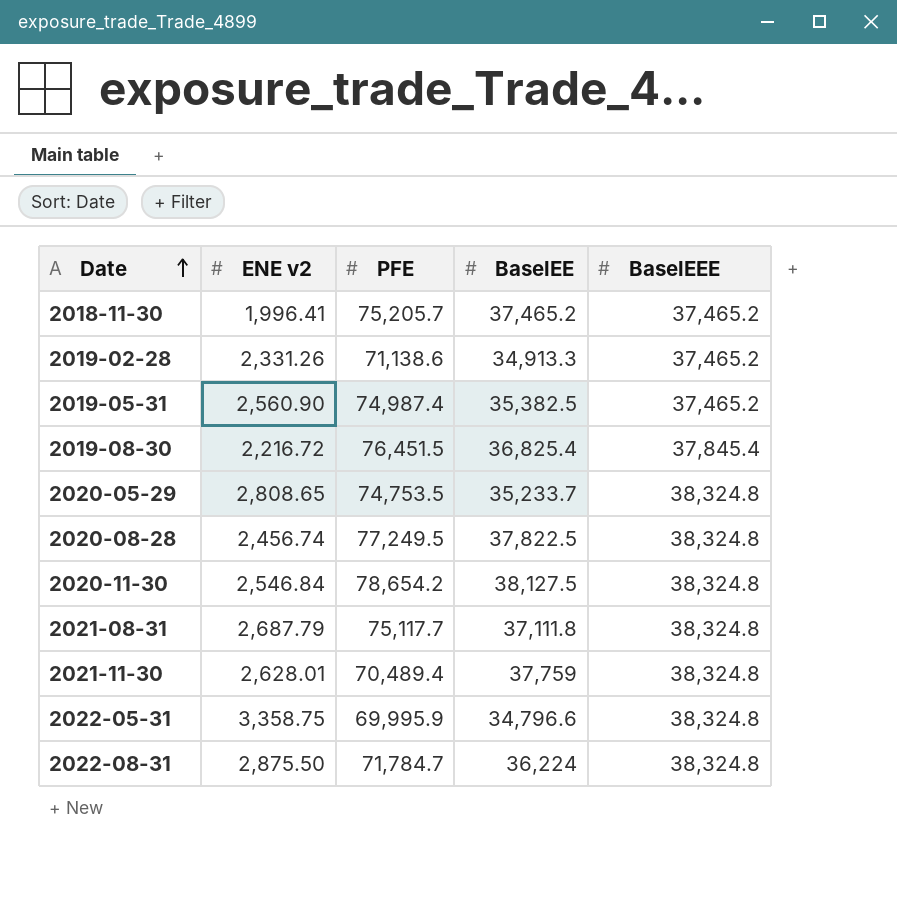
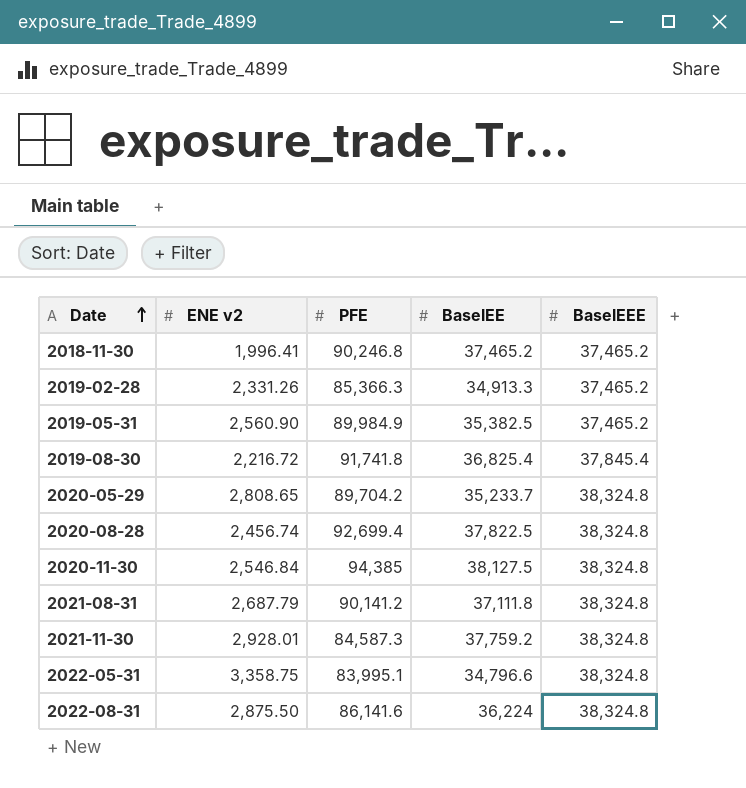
2018-11-30 | PFE: 75,205.7 -> 90,246.8
2019-02-28 | PFE: 71,138.6 -> 85,366.3
2019-05-31 | PFE: 74,987.4 -> 89,984.9
2019-08-30 | PFE: 76,451.5 -> 91,741.8
2020-05-29 | PFE: 74,753.5 -> 89,704.2
2020-08-28 | PFE: 77,249.5 -> 92,699.4
2020-11-30 | PFE: 78,654.2 -> 94,385
2021-08-31 | PFE: 75,117.7 -> 90,141.2
2021-11-30 | ENE v2: 2,628.01 -> 2,928.01
2021-11-30 | PFE: 70,489.4 -> 84,587.3
2021-11-30 | BaselEE: 37,759 -> 37,759.2
2022-05-31 | PFE: 69,995.9 -> 83,995.1
2022-08-31 | PFE: 71,784.7 -> 86,141.6

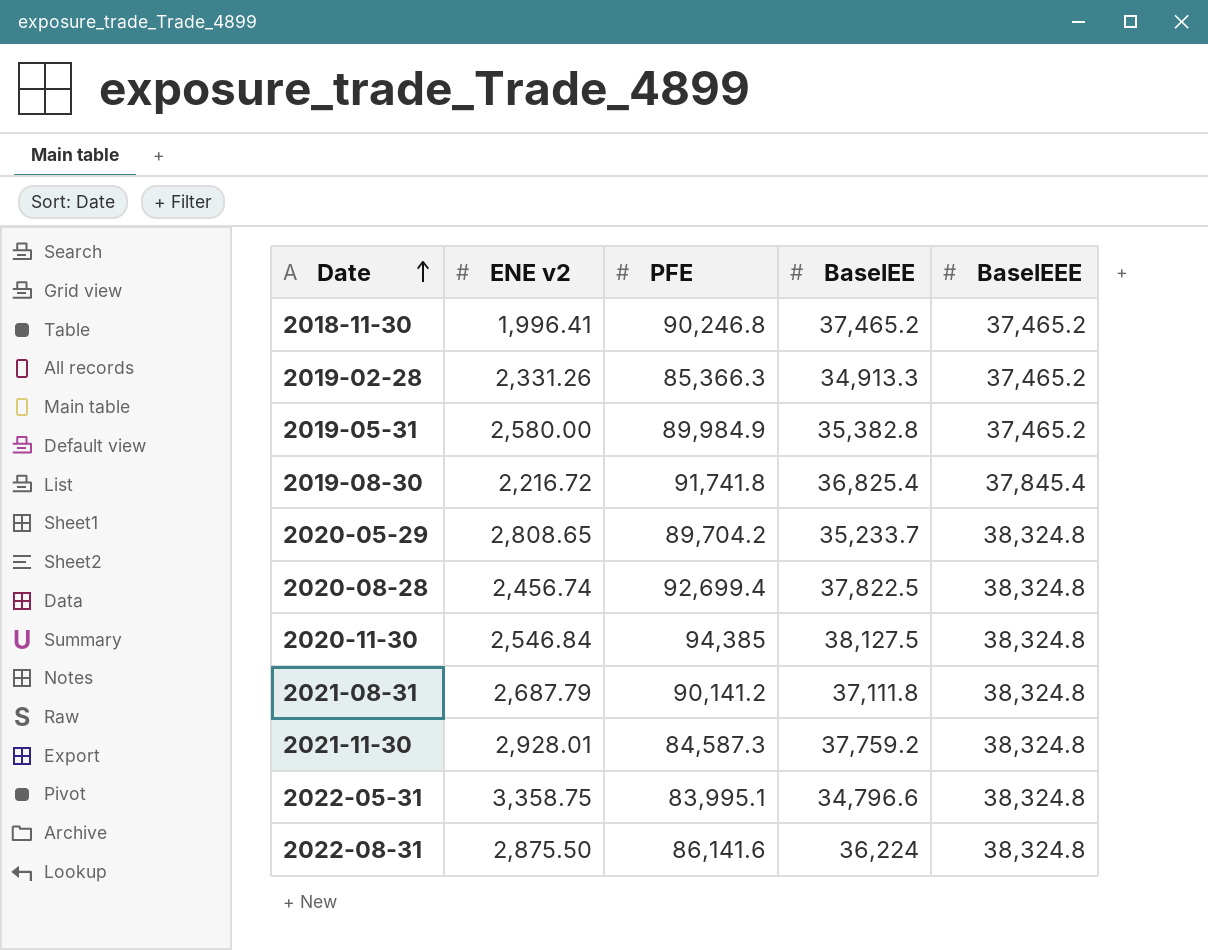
2019-05-31 | ENE v2: 2,560.90 -> 2,580.00
2019-05-31 | BaselEE: 35,382.5 -> 35,382.8

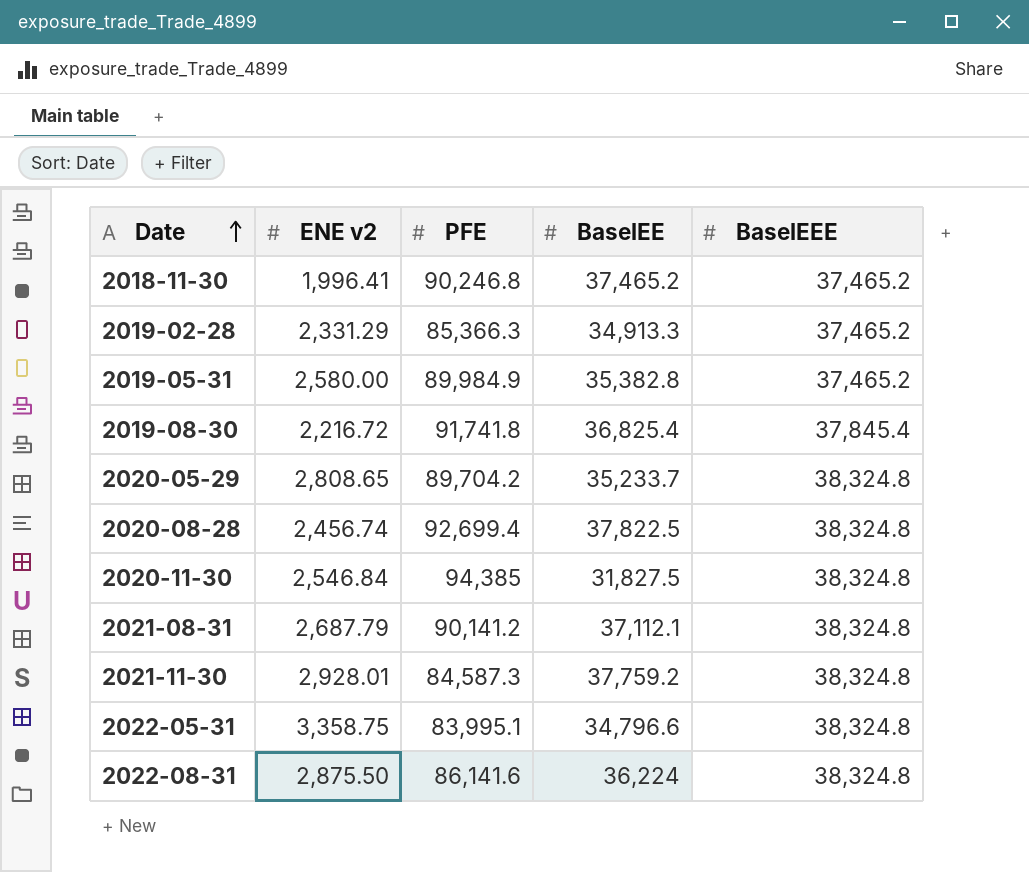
2019-02-28 | ENE v2: 2,331.26 -> 2,331.29
2020-11-30 | BaselEE: 38,127.5 -> 31,827.5
2021-08-31 | BaselEE: 37,111.8 -> 37,112.1

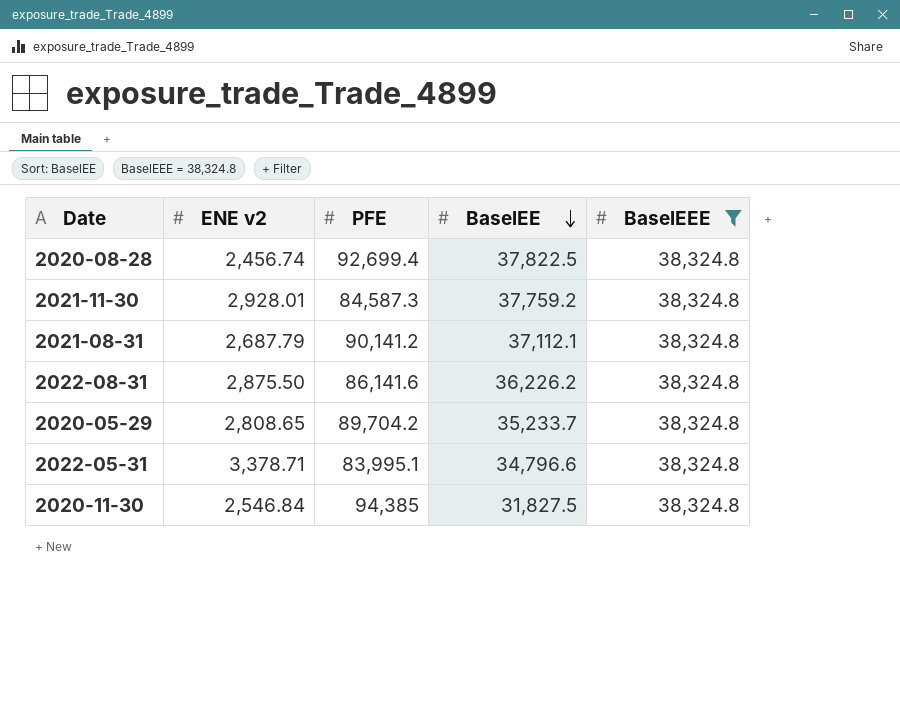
filter: none -> BaselEEE = 38,324.8
row order: Date ascending -> BaselEE descending
2022-08-31 | BaselEE: 36,224 -> 36,226.2
2022-05-31 | ENE v2: 3,358.75 -> 3,378.71

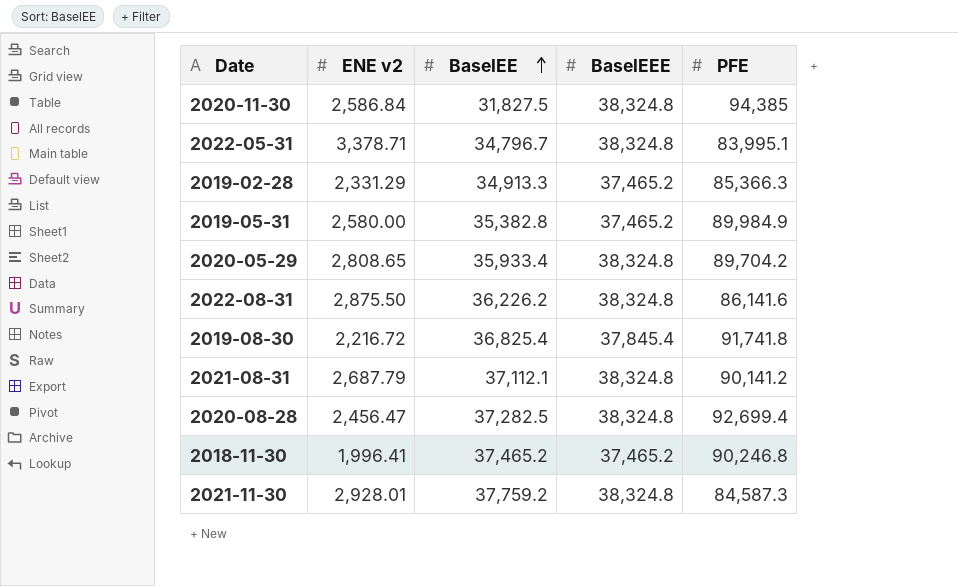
filter: BaselEEE = 38,324.8 -> none
row order: BaselEE descending -> BaselEE ascending
column PFE | position: 3 -> 5
2020-11-30 | ENE v2: 2,546.84 -> 2,586.84
2022-05-31 | BaselEE: 34,796.6 -> 34,796.7
2020-05-29 | BaselEE: 35,233.7 -> 35,933.4
2020-08-28 | ENE v2: 2,456.74 -> 2,456.47
2020-08-28 | BaselEE: 37,822.5 -> 37,282.5

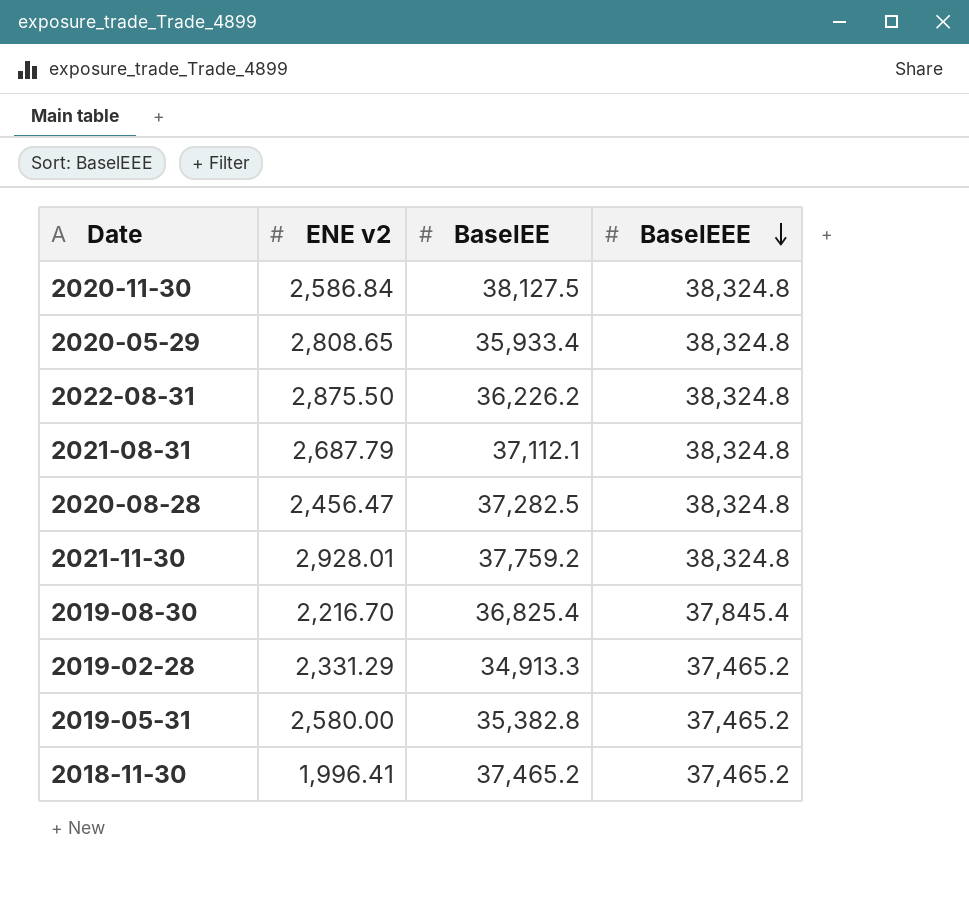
row order: BaselEE ascending -> BaselEEE descending
column PFE | position: 5 -> none
row 2022-05-31: 3,378.71 | 34,796.7 | 38,324.8 | 83,995.1 -> none
2020-11-30 | BaselEE: 31,827.5 -> 38,127.5
2019-08-30 | ENE v2: 2,216.72 -> 2,216.70

